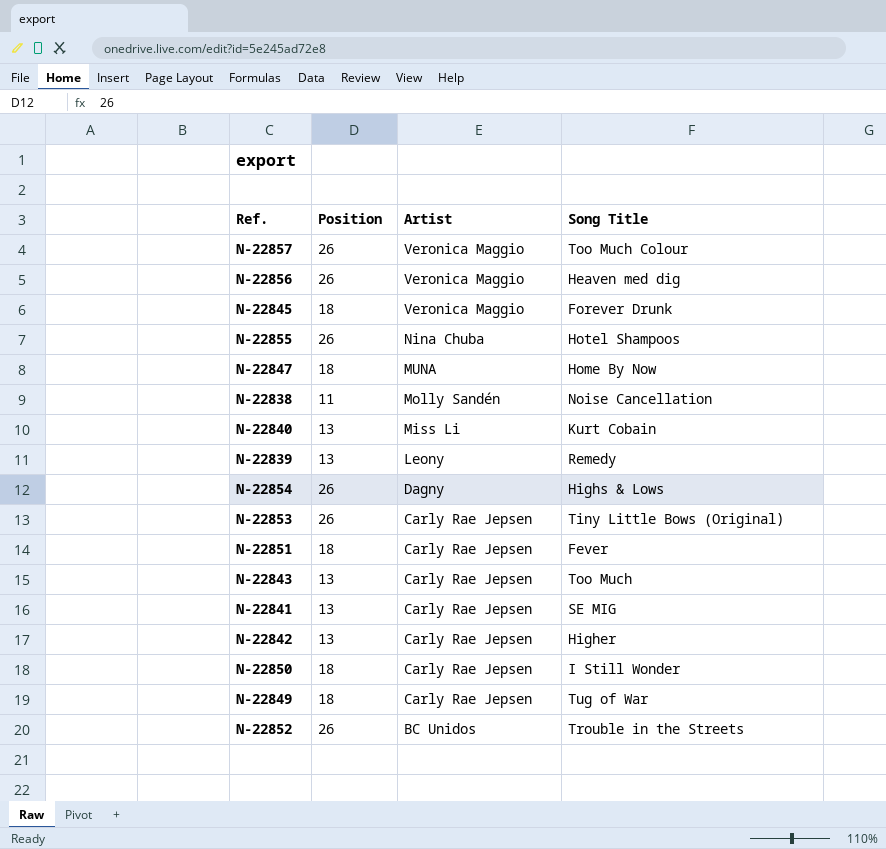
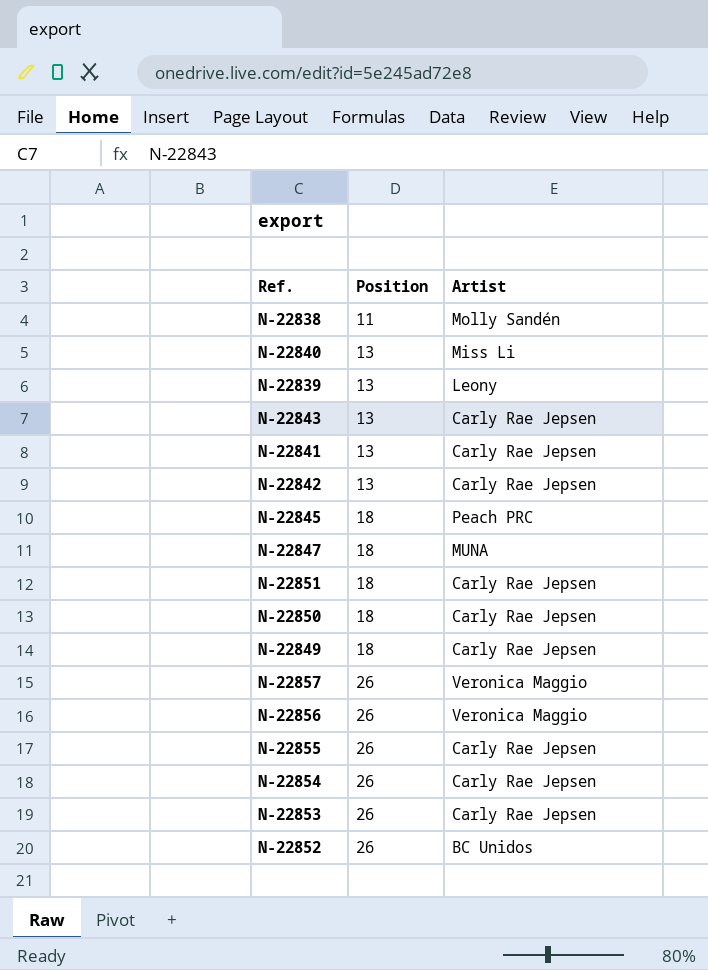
row order: Artist descending -> Position ascending
column Song Title | position: 4 -> none
N-22845 | Artist: Veronica Maggio -> Peach PRC
N-22855 | Artist: Nina Chuba -> Carly Rae Jepsen
N-22854 | Artist: Dagny -> Carly Rae Jepsen

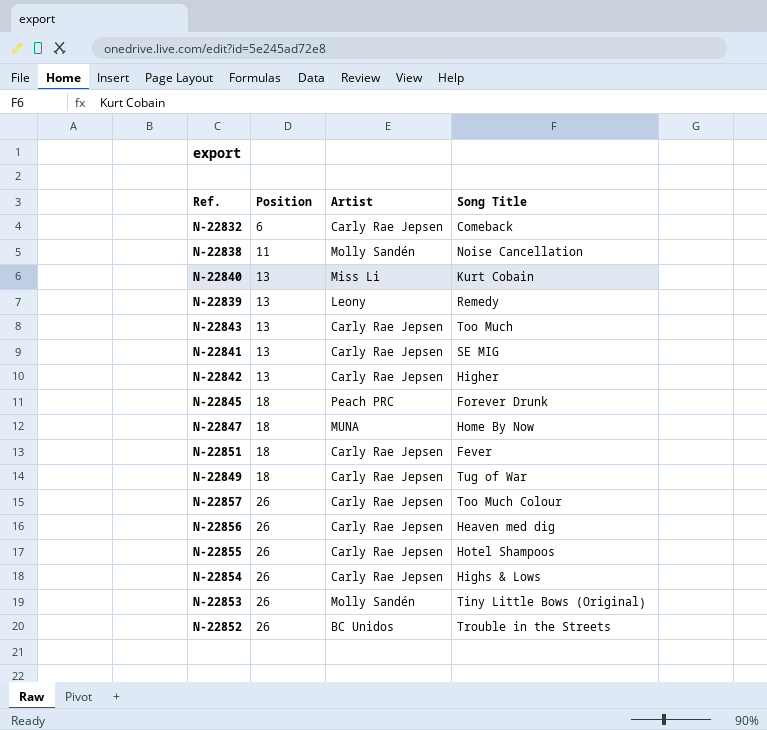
column Song Title | position: none -> 4
row N-22850: 18 | Carly Rae Jepsen -> none
row N-22832: none -> 6 | Carly Rae Jepsen | Comeback
N-22857 | Artist: Veronica Maggio -> Carly Rae Jepsen
N-22856 | Artist: Veronica Maggio -> Carly Rae Jepsen
N-22853 | Artist: Carly Rae Jepsen -> Molly Sandén

